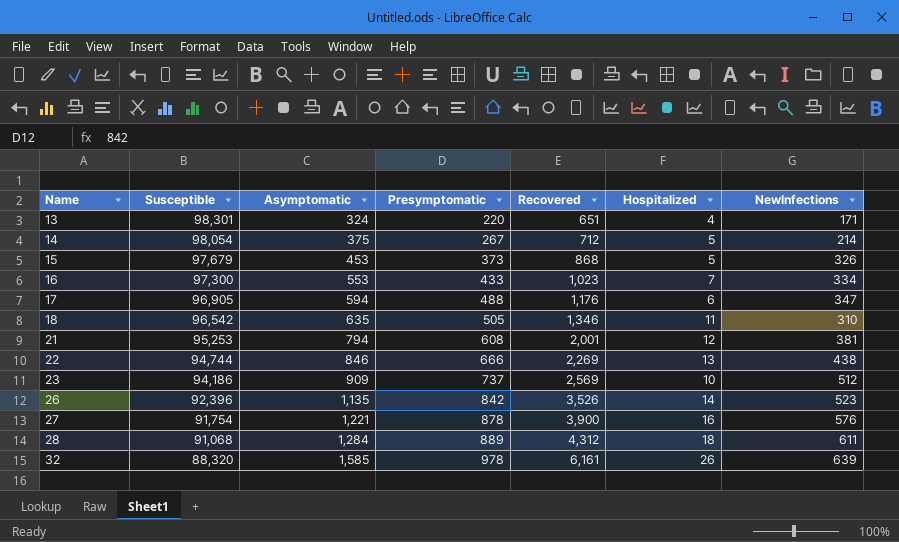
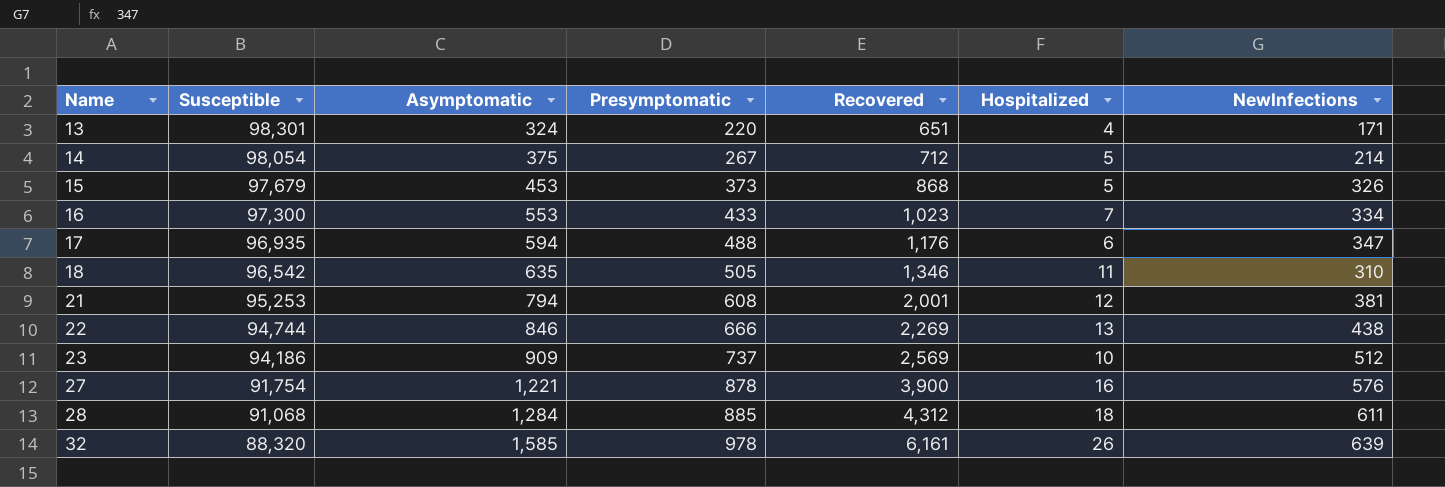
row 26: 92,396 | 1,135 | 842 | 3,526 | 14 | 523 -> none
17 | Susceptible: 96,905 -> 96,935
28 | Presymptomatic: 889 -> 885

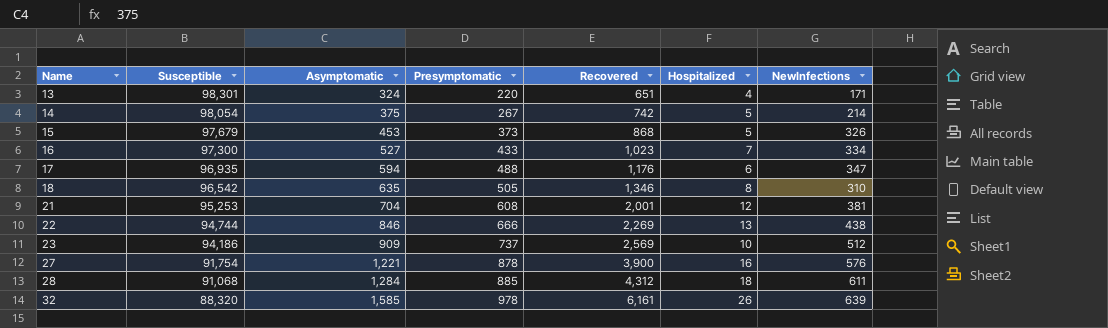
14 | Recovered: 712 -> 742
16 | Asymptomatic: 553 -> 527
18 | Hospitalized: 11 -> 8
21 | Asymptomatic: 794 -> 704

